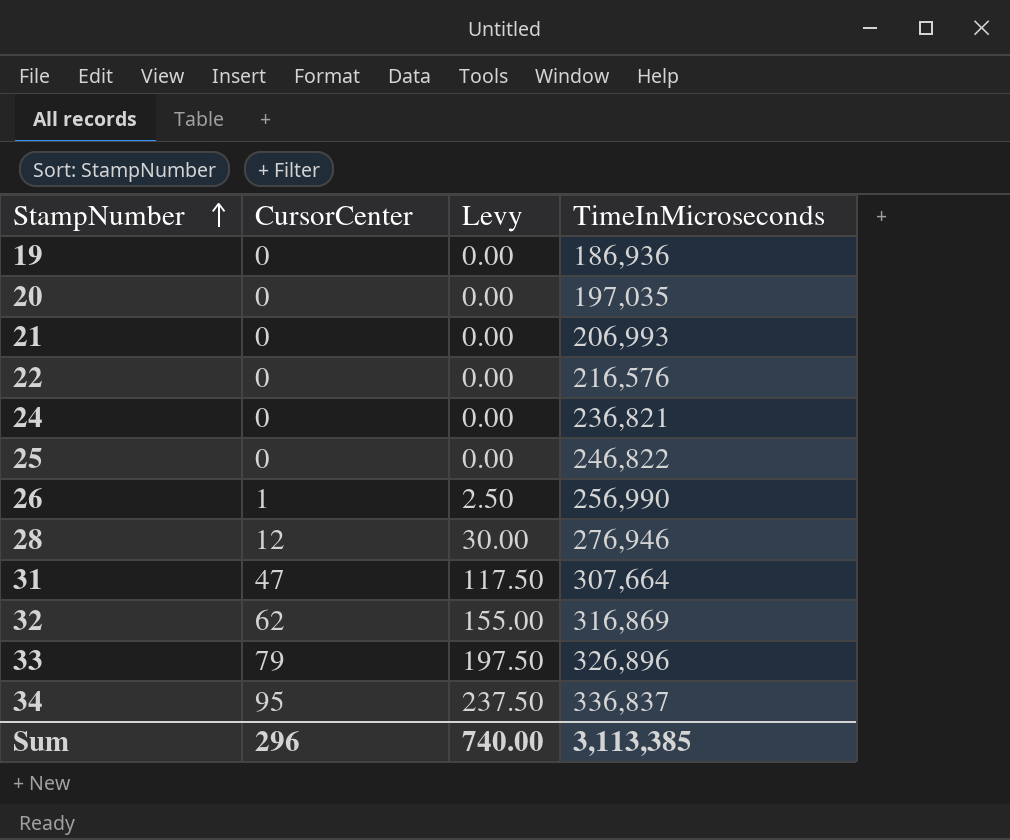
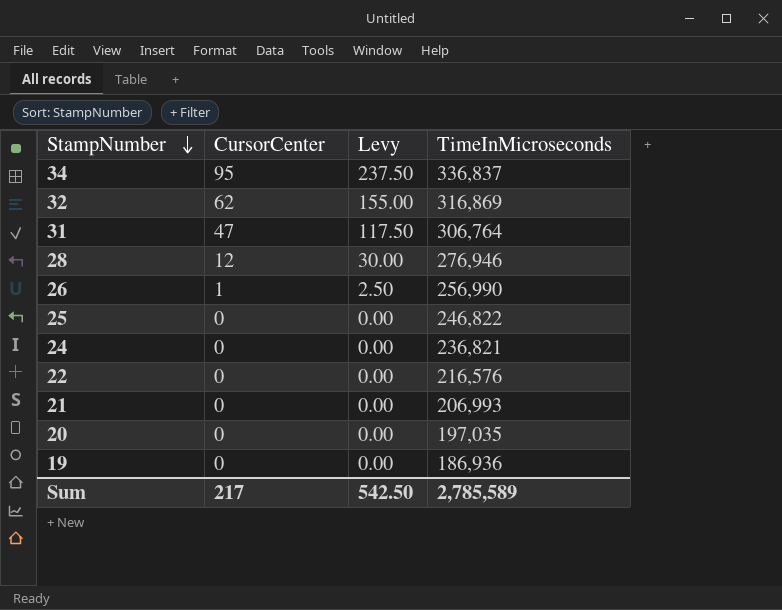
row order: StampNumber ascending -> StampNumber descending
row 33: 79 | 197.50 | 326,896 -> none
31 | TimeInMicroseconds: 307,664 -> 306,764
Sum | CursorCenter: 296 -> 217
Sum | Levy: 740.00 -> 542.50
Sum | TimeInMicroseconds: 3,113,385 -> 2,785,589

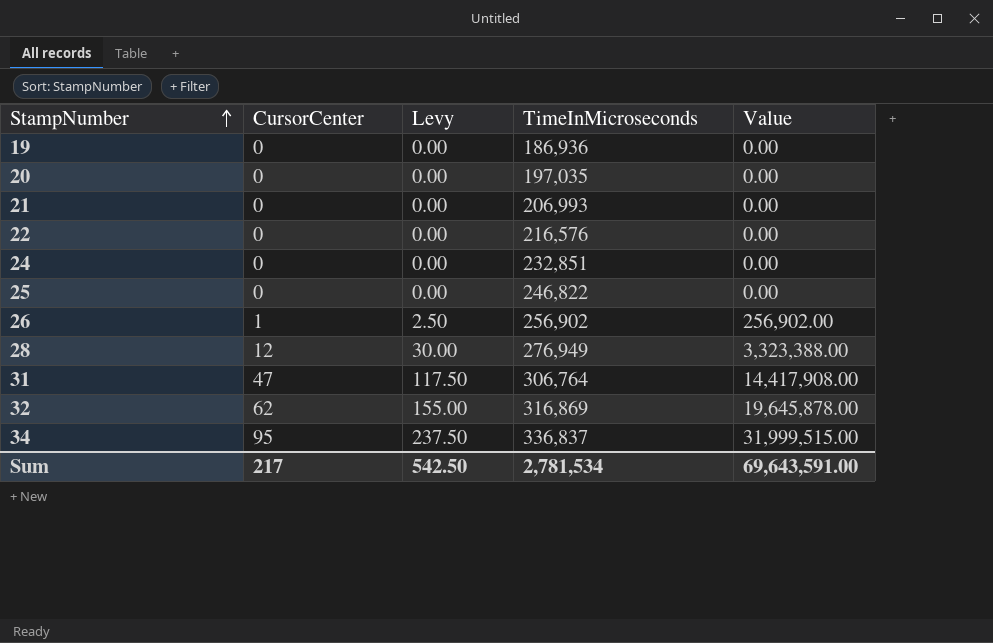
row order: StampNumber descending -> StampNumber ascending
column Value | formula: none -> [CursorCenter] * [TimeInMicroseconds]
24 | TimeInMicroseconds: 236,821 -> 232,851
26 | TimeInMicroseconds: 256,990 -> 256,902
28 | TimeInMicroseconds: 276,946 -> 276,949
Sum | TimeInMicroseconds: 2,785,589 -> 2,781,534

